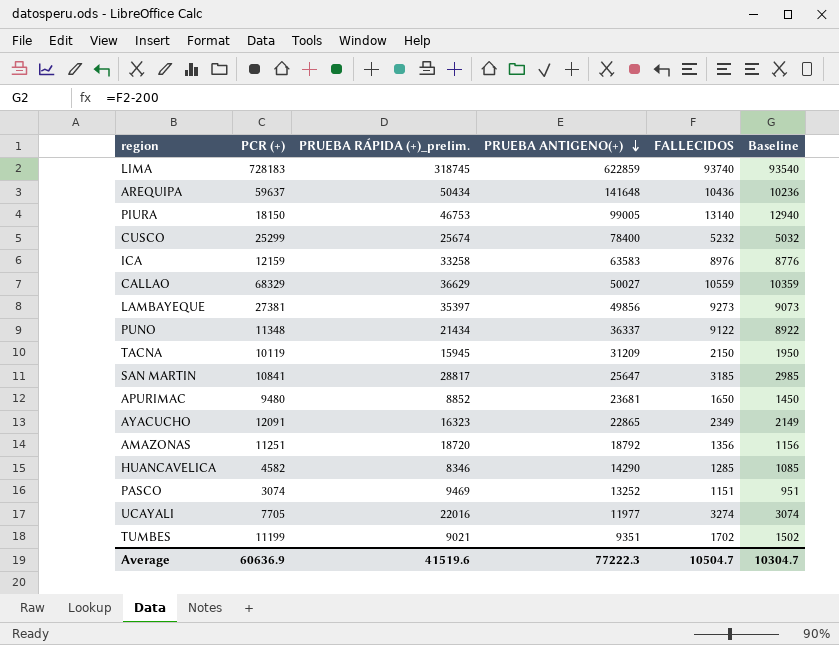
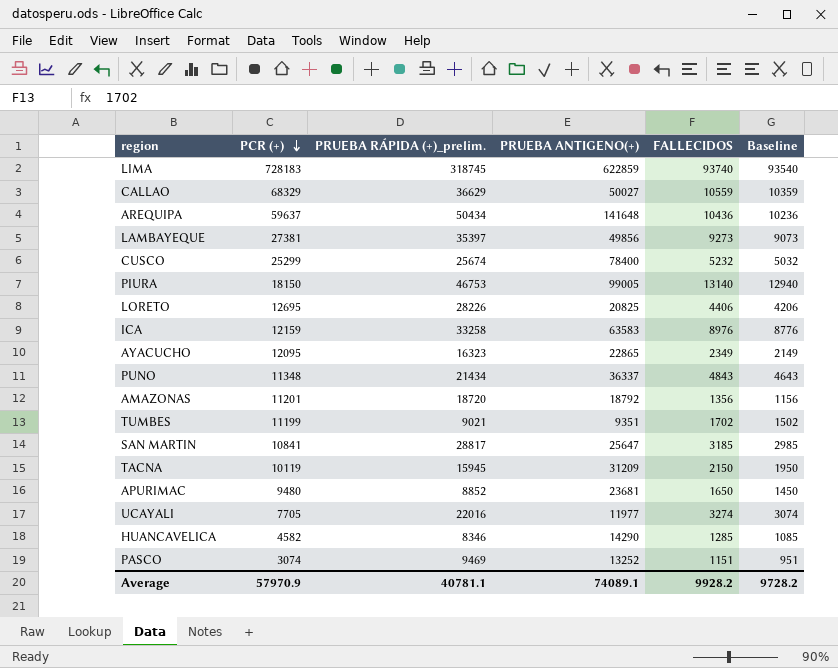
row order: PRUEBA ANTIGENO(+) descending -> PCR (+) descending
row LORETO: none -> 12695 | 28226 | 20825 | 4406 | 4206
AYACUCHO | PCR (+): 12091 -> 12095
PUNO | FALLECIDOS: 9122 -> 4843
PUNO | Baseline: 8922 -> 4643
AMAZONAS | PCR (+): 11251 -> 11201
Average | PCR (+): 60636.9 -> 57970.9
Average | PRUEBA RÁPIDA (+)_prelim.: 41519.6 -> 40781.1
Average | PRUEBA ANTIGENO(+): 77222.3 -> 74089.1
Average | FALLECIDOS: 10504.7 -> 9928.2
Average | Baseline: 10304.7 -> 9728.2

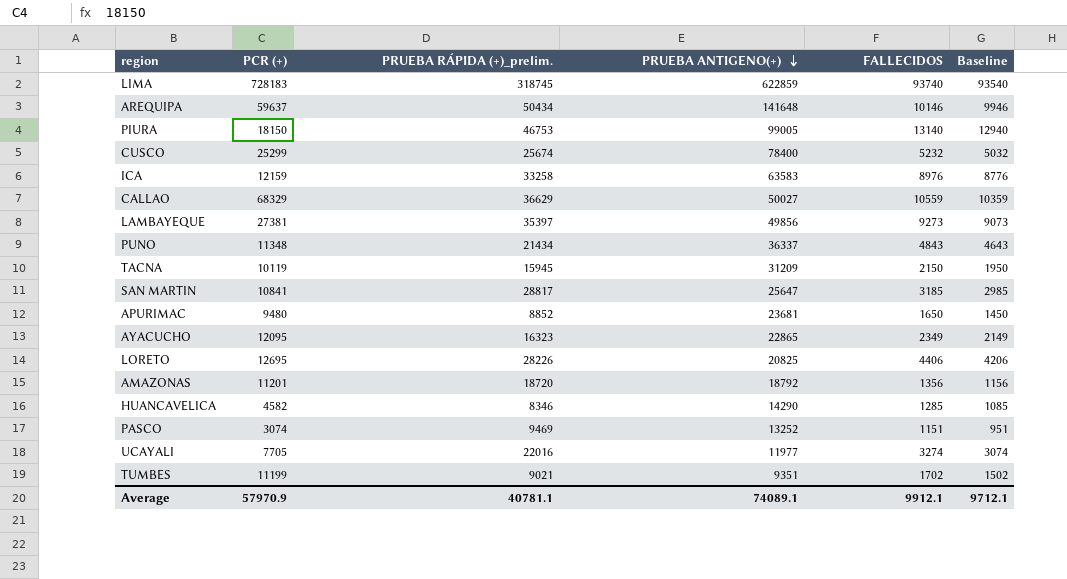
row order: PCR (+) descending -> PRUEBA ANTIGENO(+) descending
AREQUIPA | FALLECIDOS: 10436 -> 10146
AREQUIPA | Baseline: 10236 -> 9946
Average | FALLECIDOS: 9928.2 -> 9912.1
Average | Baseline: 9728.2 -> 9712.1

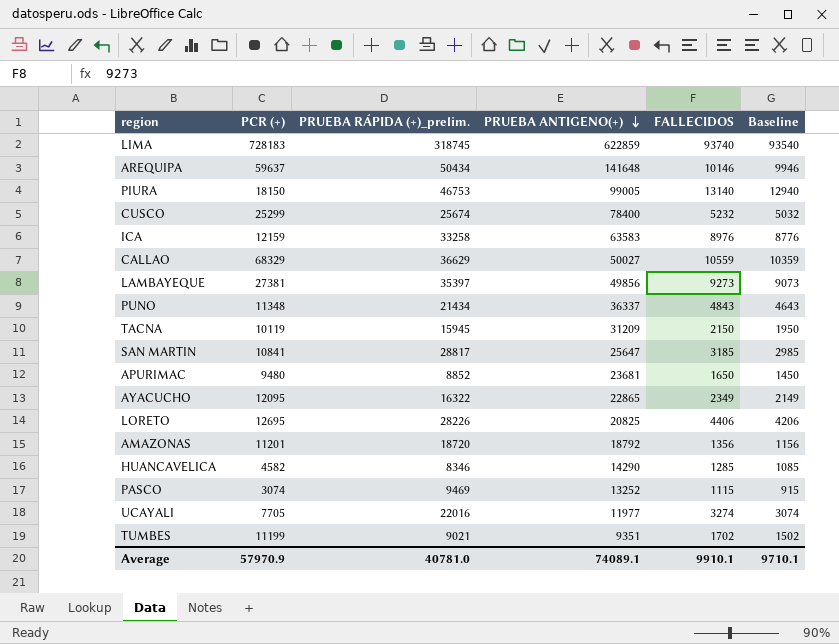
AYACUCHO | PRUEBA RÁPIDA (+)_prelim.: 16323 -> 16322
PASCO | FALLECIDOS: 1151 -> 1115
PASCO | Baseline: 951 -> 915
Average | PRUEBA RÁPIDA (+)_prelim.: 40781.1 -> 40781.0
Average | FALLECIDOS: 9912.1 -> 9910.1
Average | Baseline: 9712.1 -> 9710.1

